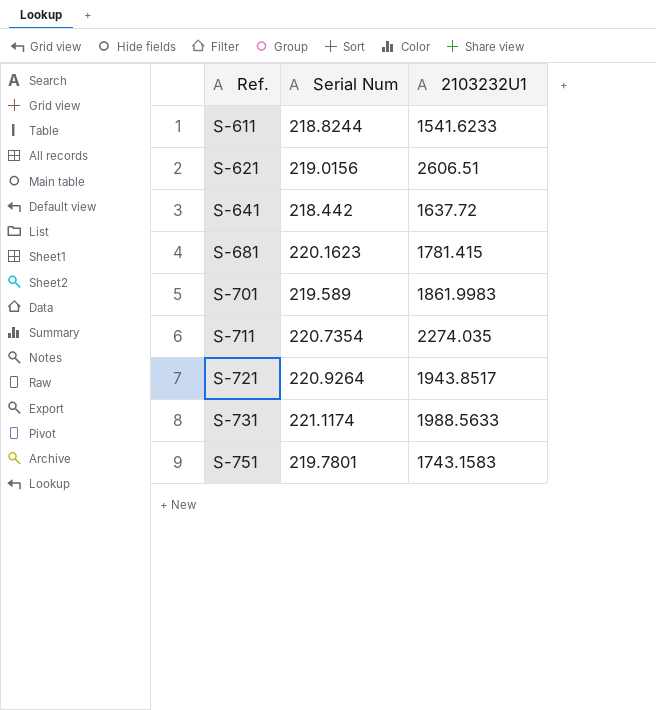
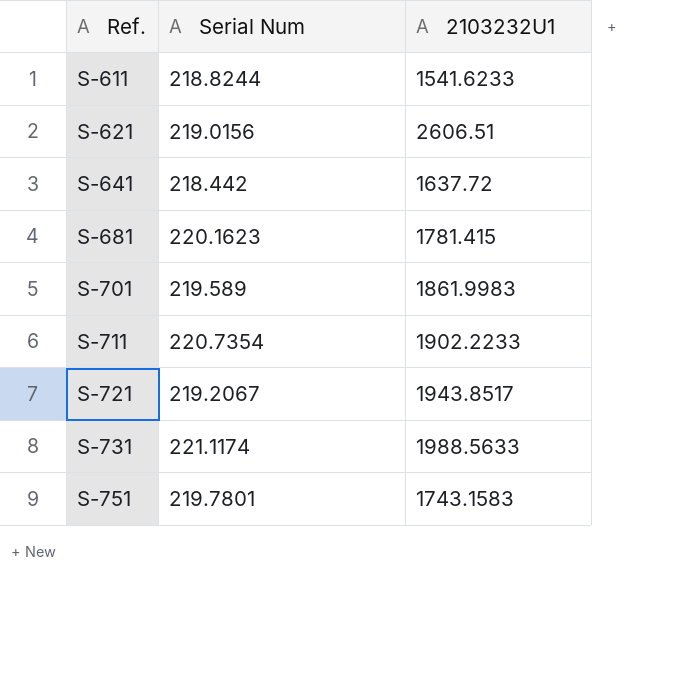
S-711 | 2103232U1: 2274.035 -> 1902.2233
S-721 | Serial Num: 220.9264 -> 219.2067

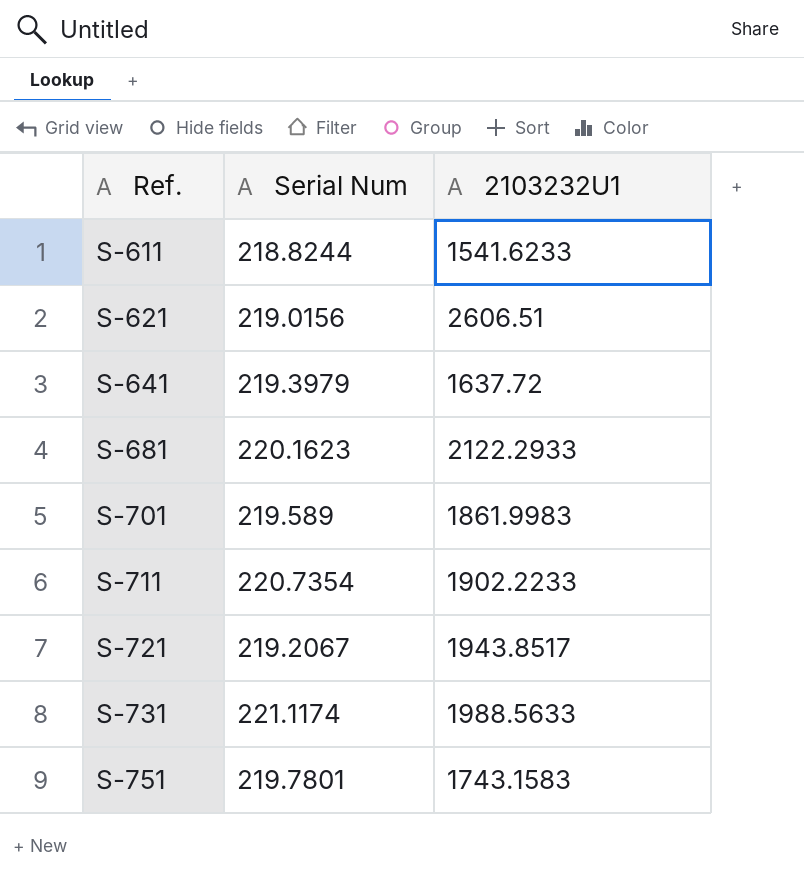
S-641 | Serial Num: 218.442 -> 219.3979
S-681 | 2103232U1: 1781.415 -> 2122.2933

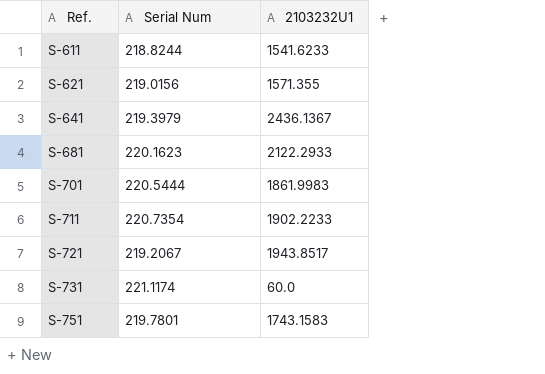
S-621 | 2103232U1: 2606.51 -> 1571.355
S-641 | 2103232U1: 1637.72 -> 2436.1367
S-701 | Serial Num: 219.589 -> 220.5444
S-731 | 2103232U1: 1988.5633 -> 60.0

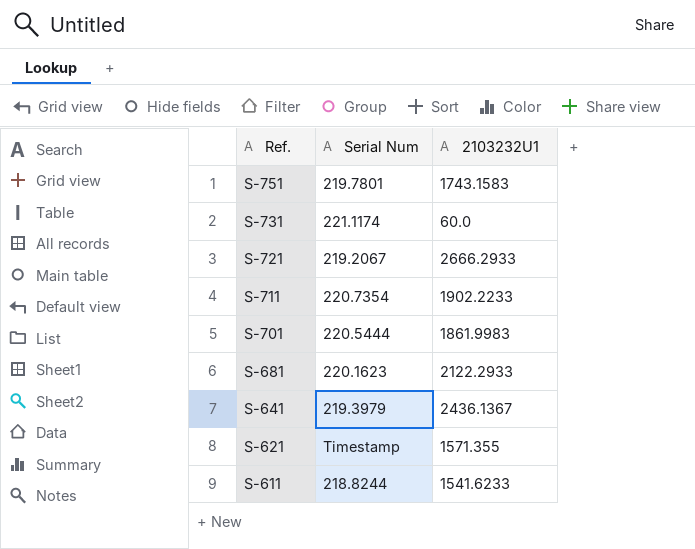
row order: Ref. ascending -> Ref. descending
S-721 | 2103232U1: 1943.8517 -> 2666.2933
S-621 | Serial Num: 219.0156 -> Timestamp

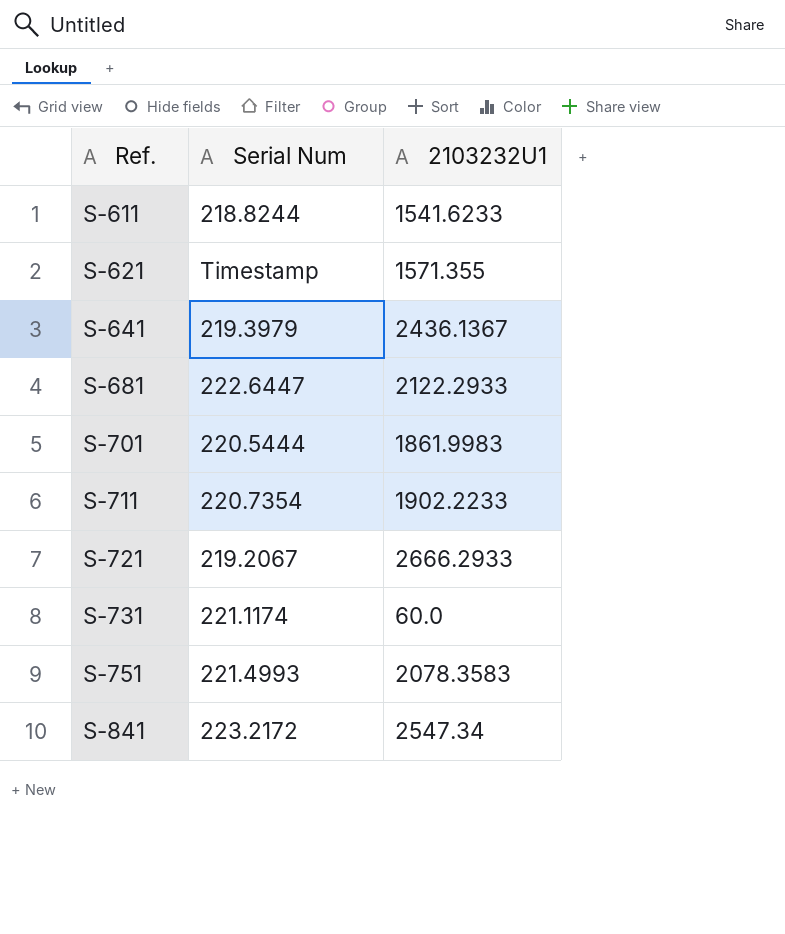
row order: Ref. descending -> Ref. ascending
S-681 | Serial Num: 220.1623 -> 222.6447
S-751 | Serial Num: 219.7801 -> 221.4993
S-751 | 2103232U1: 1743.1583 -> 2078.3583
row S-841: none -> 223.2172 | 2547.34

